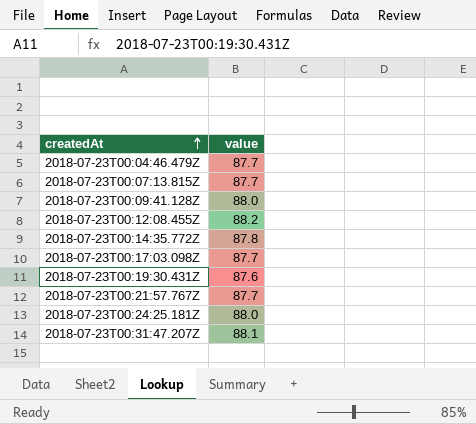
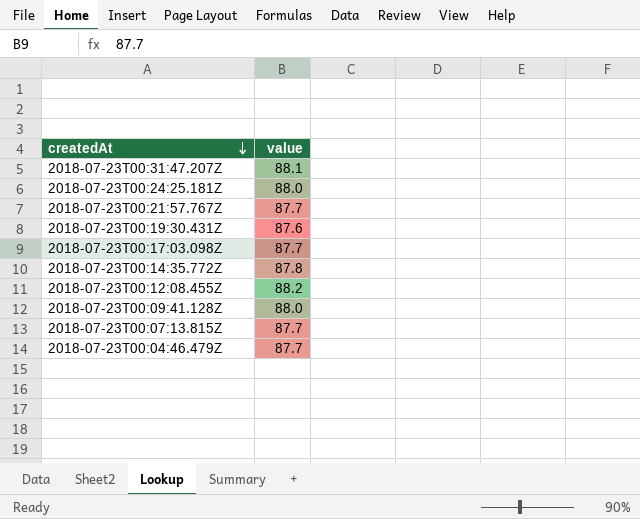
row order: createdAt ascending -> createdAt descending

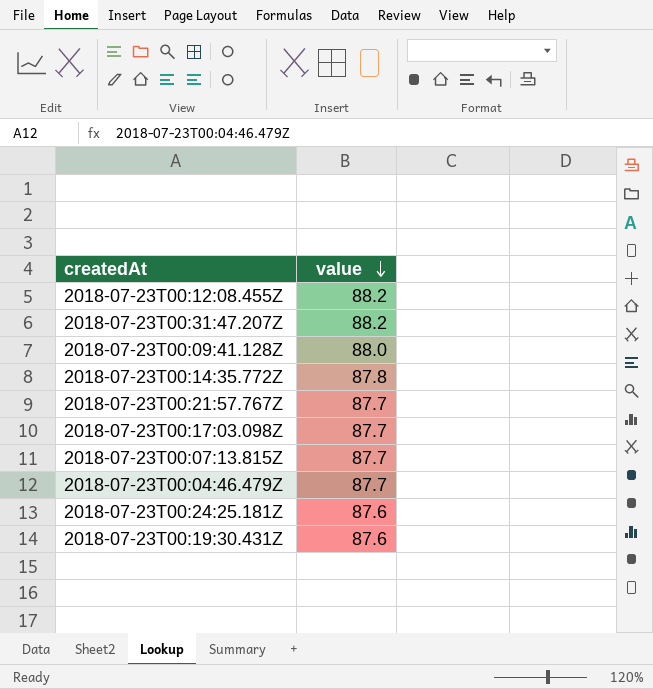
row order: createdAt descending -> value descending
2018-07-23T00:31:47.207Z | value: 88.1 -> 88.2
2018-07-23T00:24:25.181Z | value: 88.0 -> 87.6

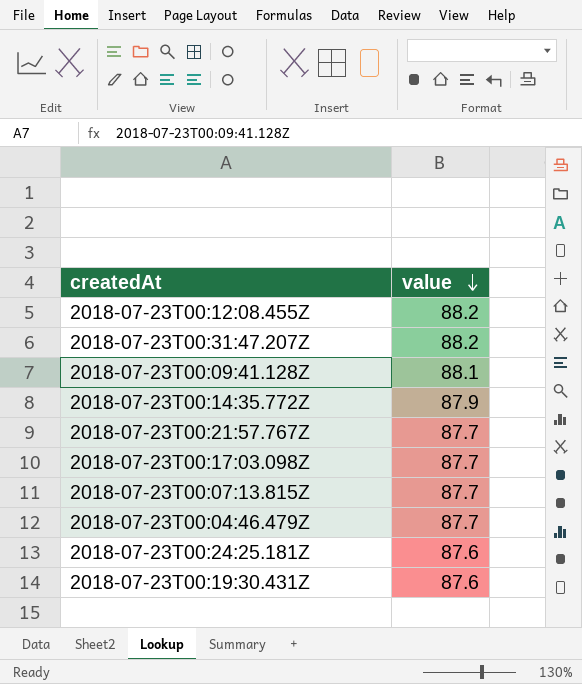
2018-07-23T00:09:41.128Z | value: 88.0 -> 88.1
2018-07-23T00:14:35.772Z | value: 87.8 -> 87.9

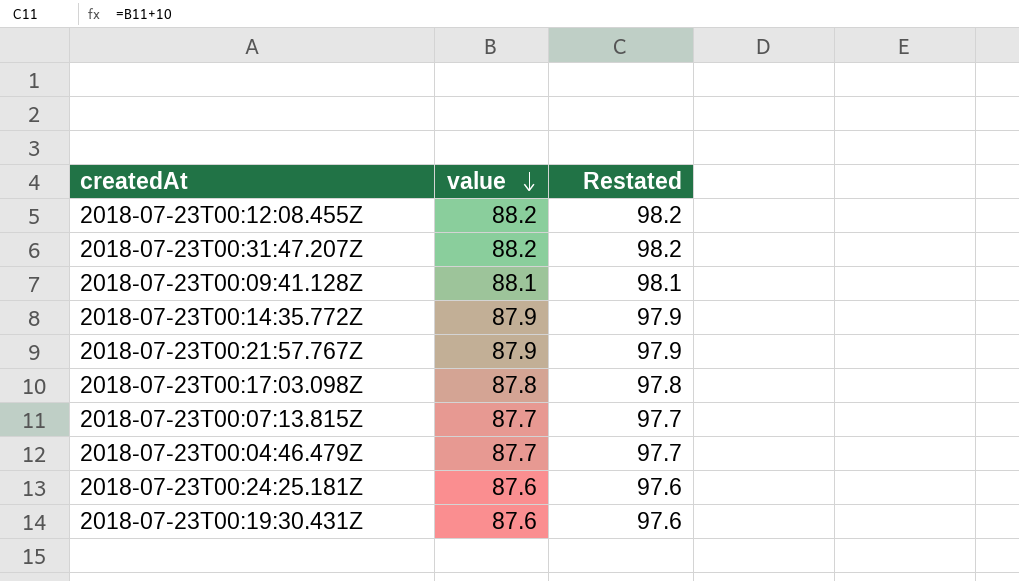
column Restated | formula: none -> [value] + 10
2018-07-23T00:21:57.767Z | value: 87.7 -> 87.9
2018-07-23T00:17:03.098Z | value: 87.7 -> 87.8

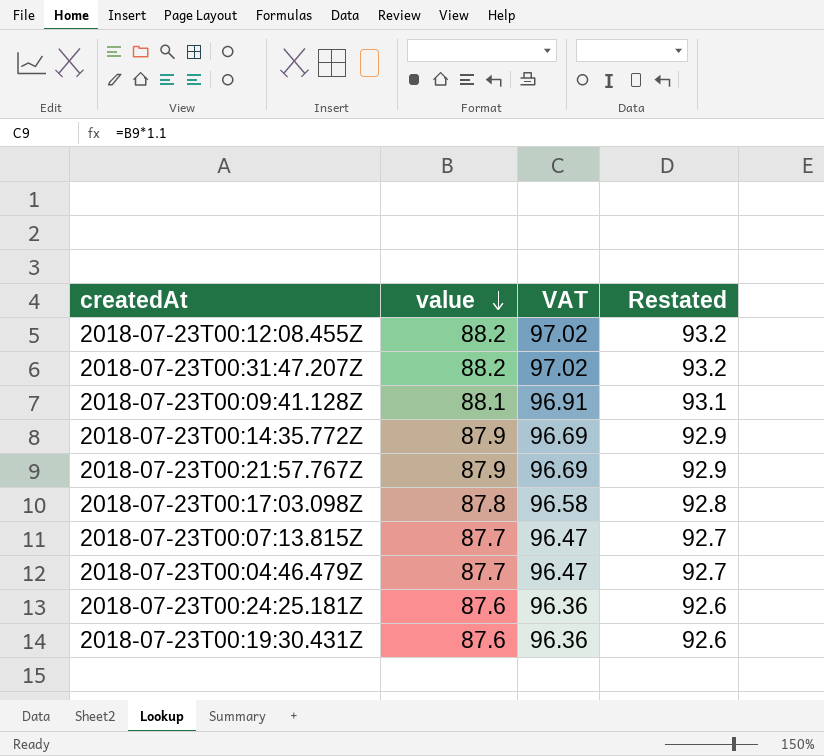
column VAT | formula: none -> [value] * 1.1
column Restated | formula: [value] + 10 -> [value] + 5

